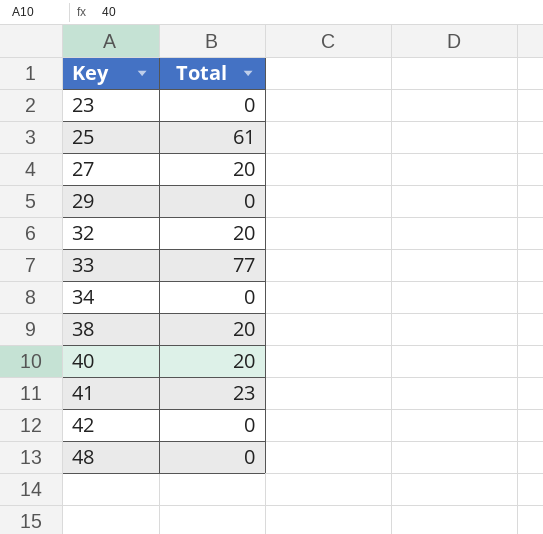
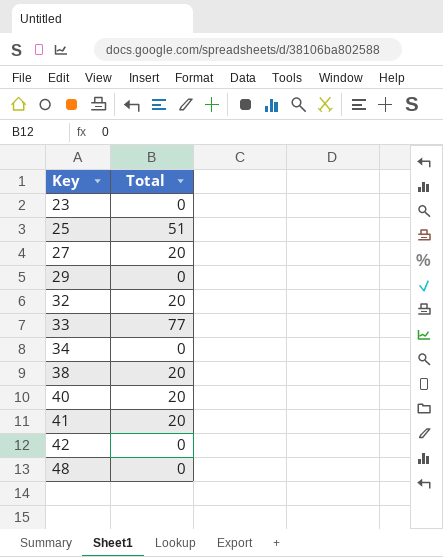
25 | Total: 61 -> 51
41 | Total: 23 -> 20

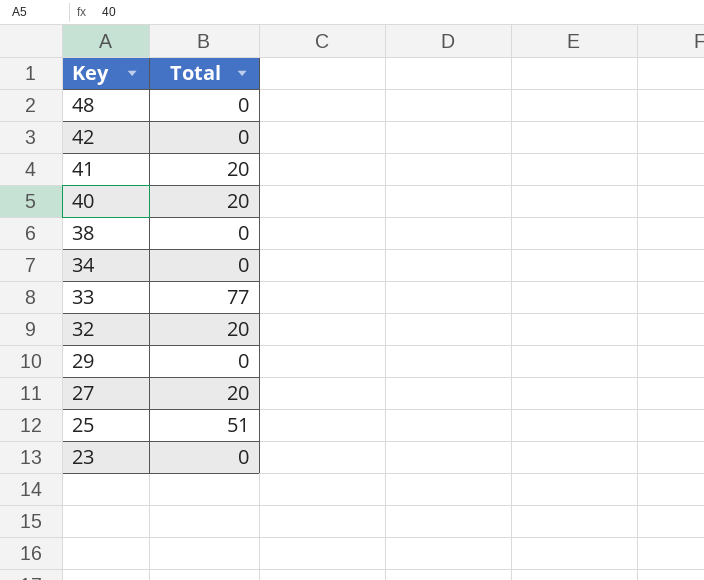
row order: Key ascending -> Key descending
38 | Total: 20 -> 0

